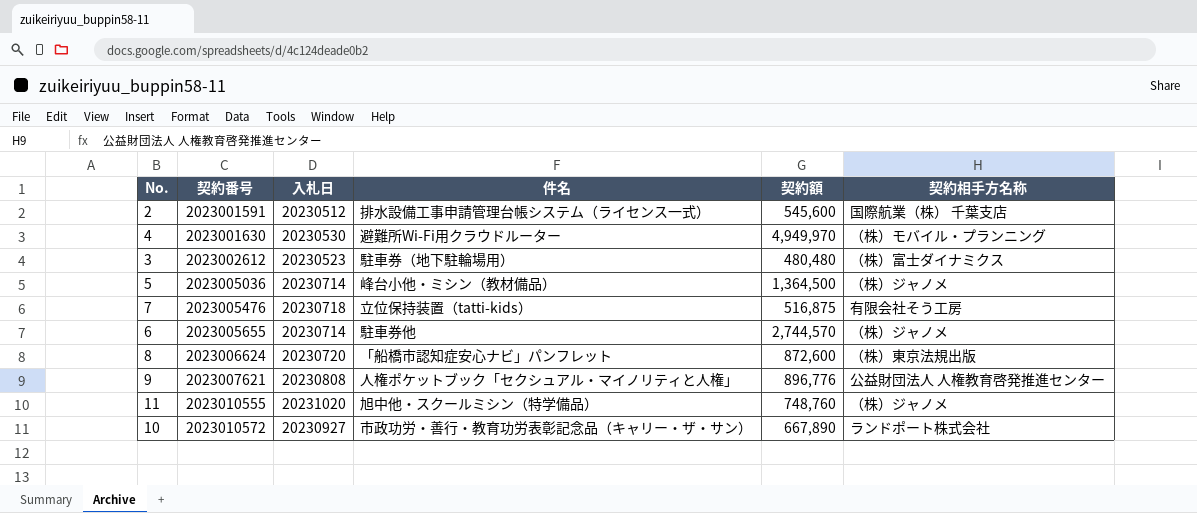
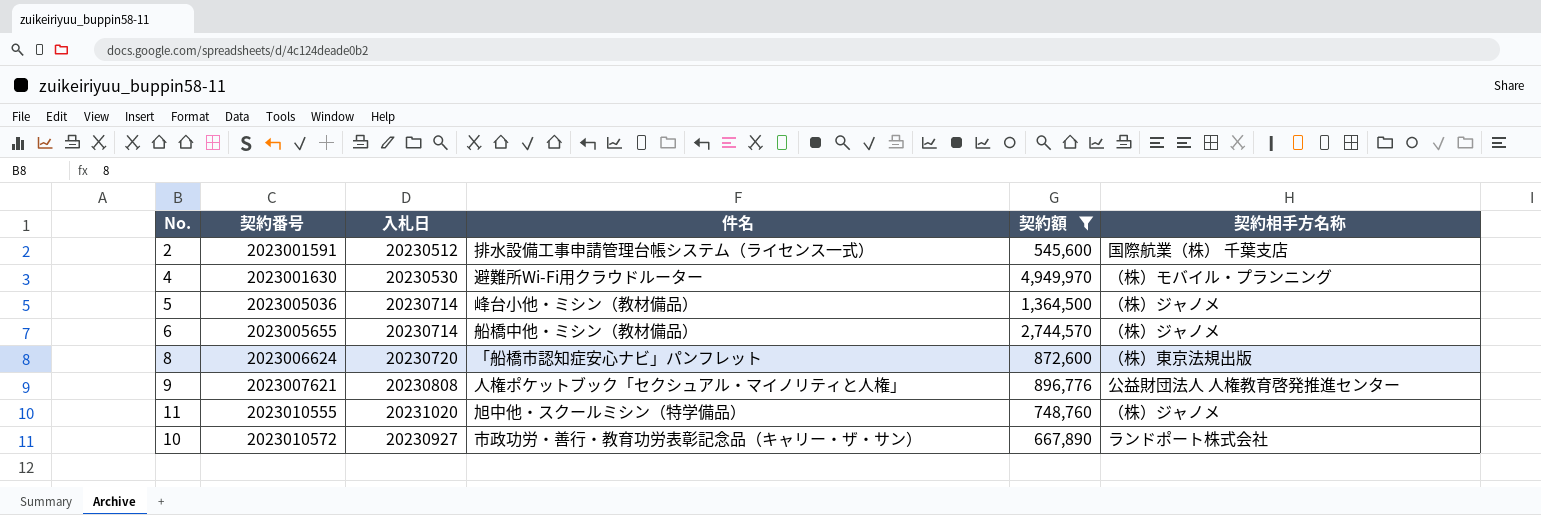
filter: none -> 契約額 >= 545,600
6 | 件名: 駐車券他 -> 船橋中他・ミシン（教材備品）

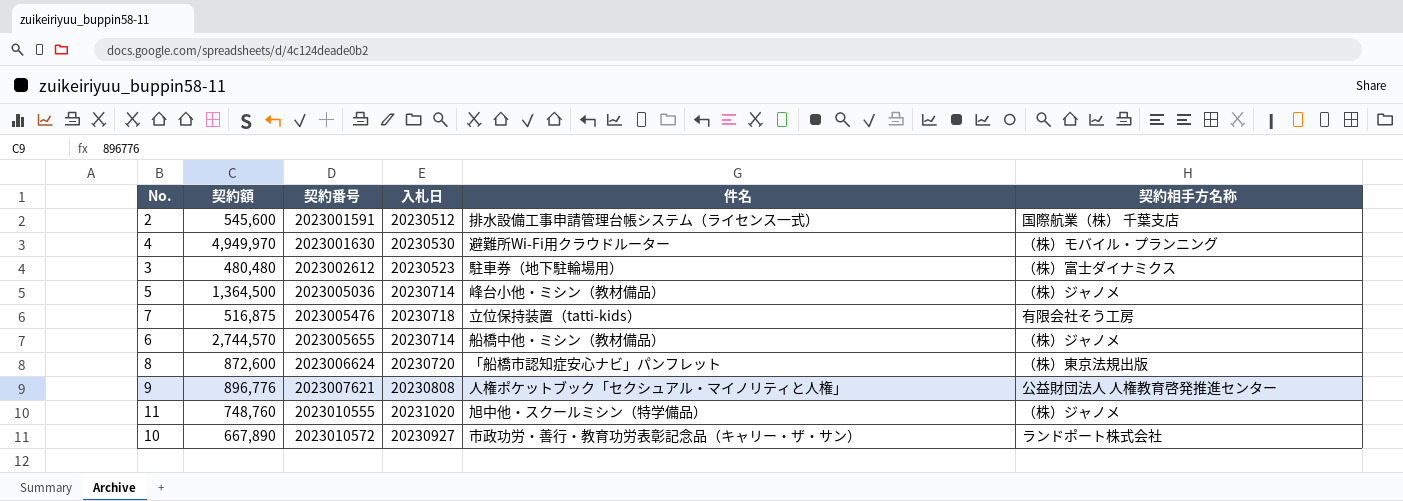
filter: 契約額 >= 545,600 -> none
column 契約額 | position: 5 -> 2

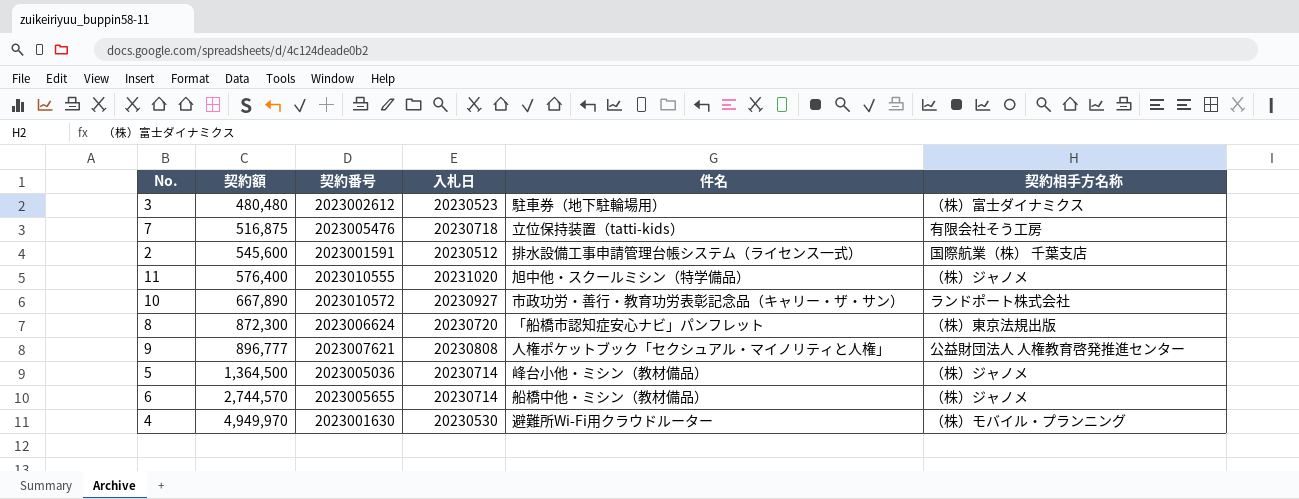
row order: 契約番号 ascending -> 契約額 ascending
11 | 契約額: 748,760 -> 576,400
8 | 契約額: 872,600 -> 872,300
9 | 契約額: 896,776 -> 896,777

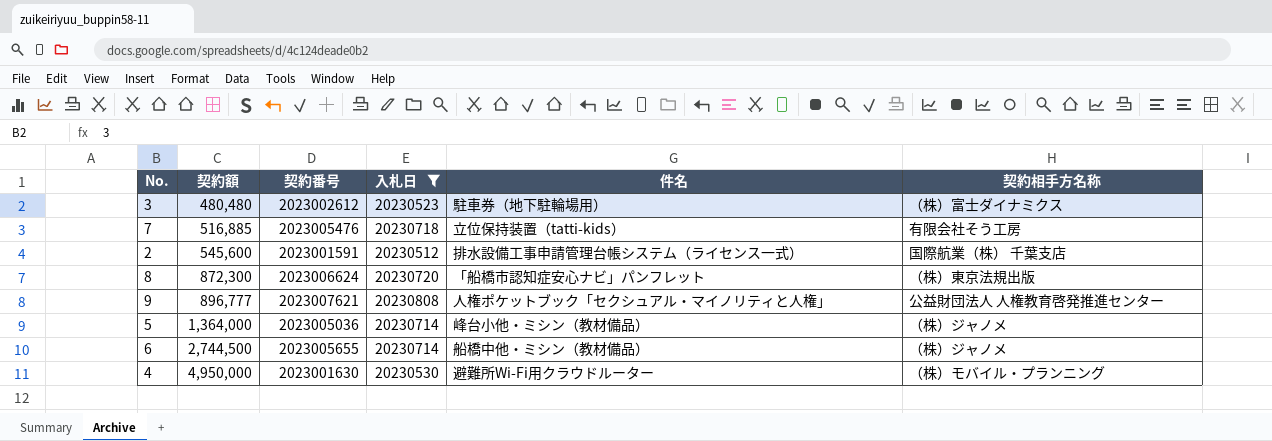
filter: none -> 入札日 <= 20230808
7 | 契約額: 516,875 -> 516,885
5 | 契約額: 1,364,500 -> 1,364,000
6 | 契約額: 2,744,570 -> 2,744,500
4 | 契約額: 4,949,970 -> 4,950,000

